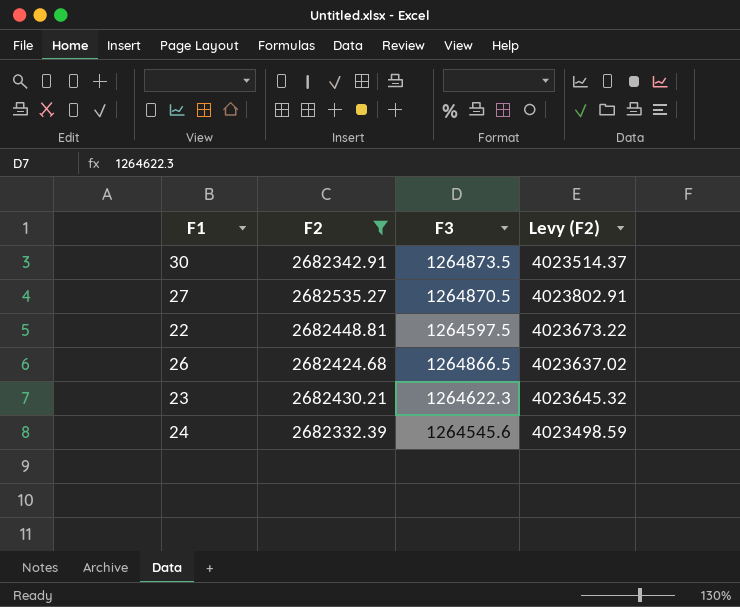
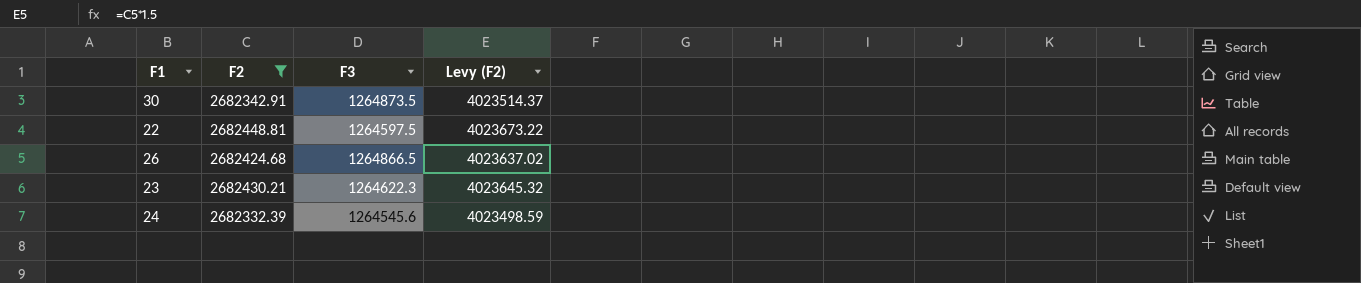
row 27: 2682535.27 | 1264870.5 | 4023802.91 -> none

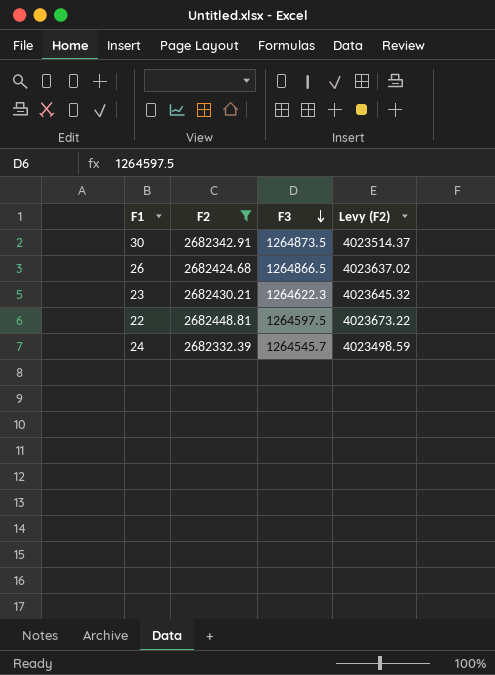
row order: none -> F3 descending
24 | F3: 1264545.6 -> 1264545.7

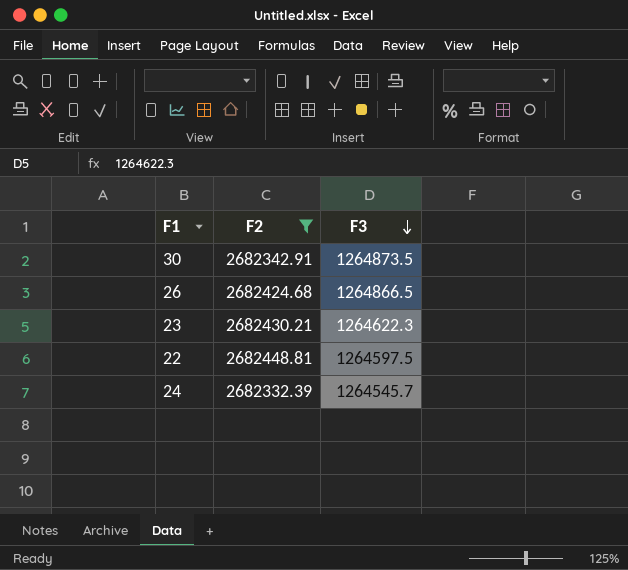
column Levy (F2) | formula: [F2] * 1.5 -> none

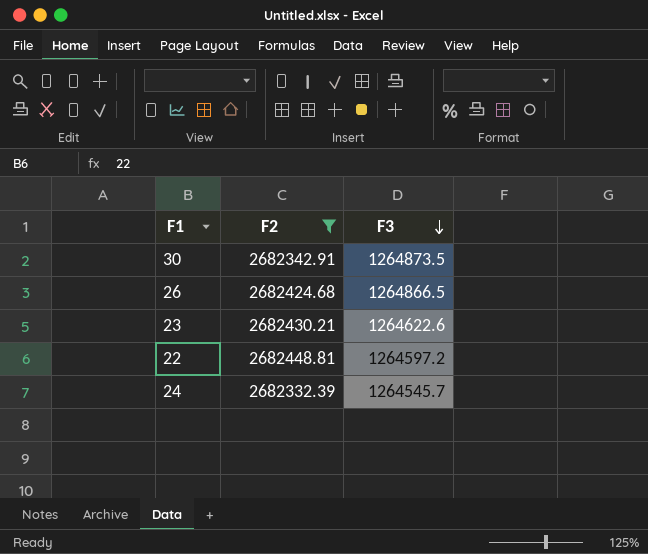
23 | F3: 1264622.3 -> 1264622.6
22 | F3: 1264597.5 -> 1264597.2

